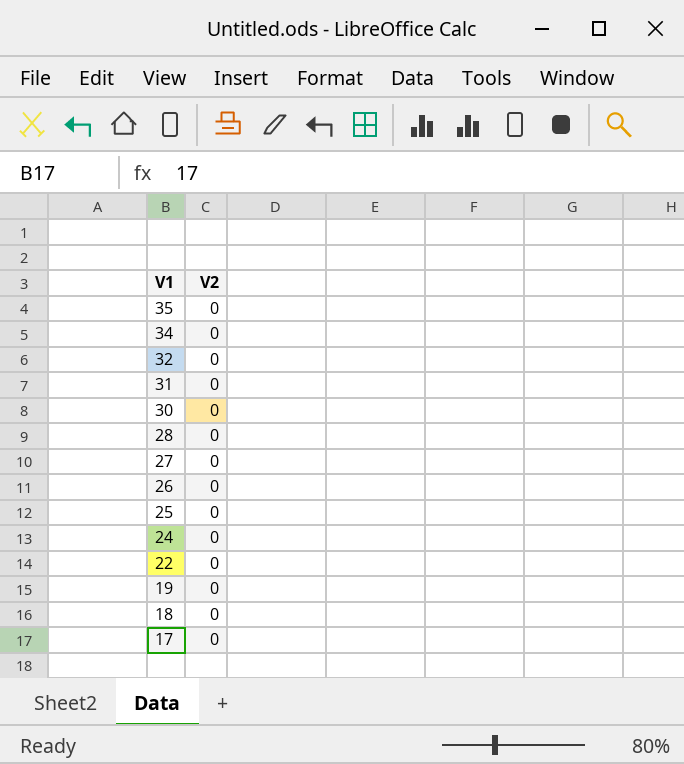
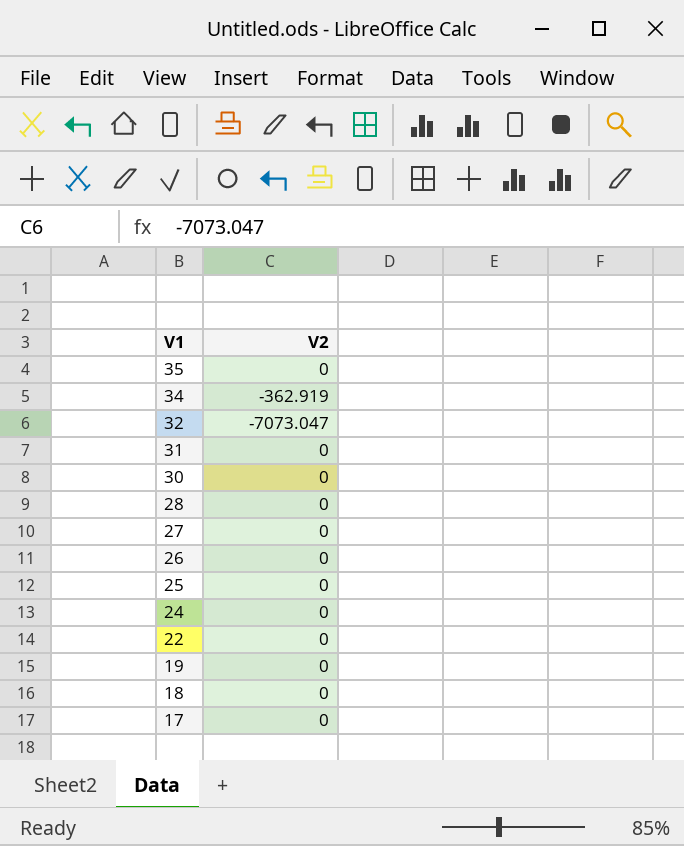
34 | V2: 0 -> -362.919
32 | V2: 0 -> -7073.047

